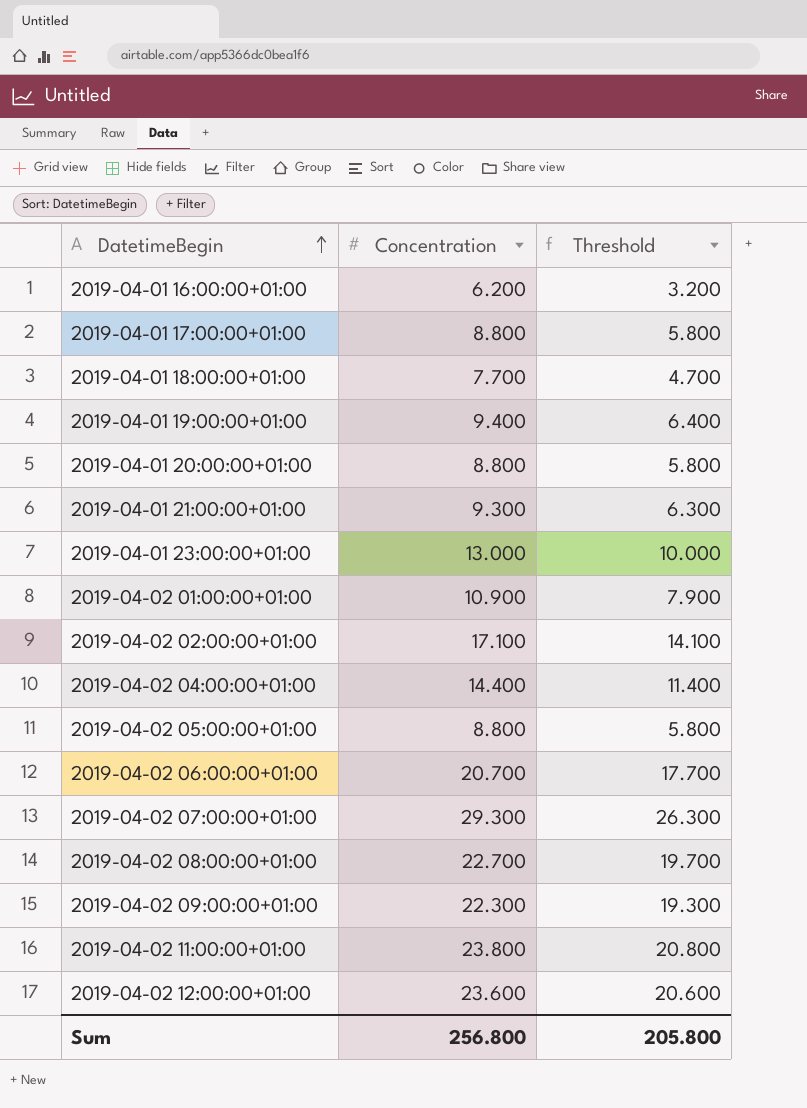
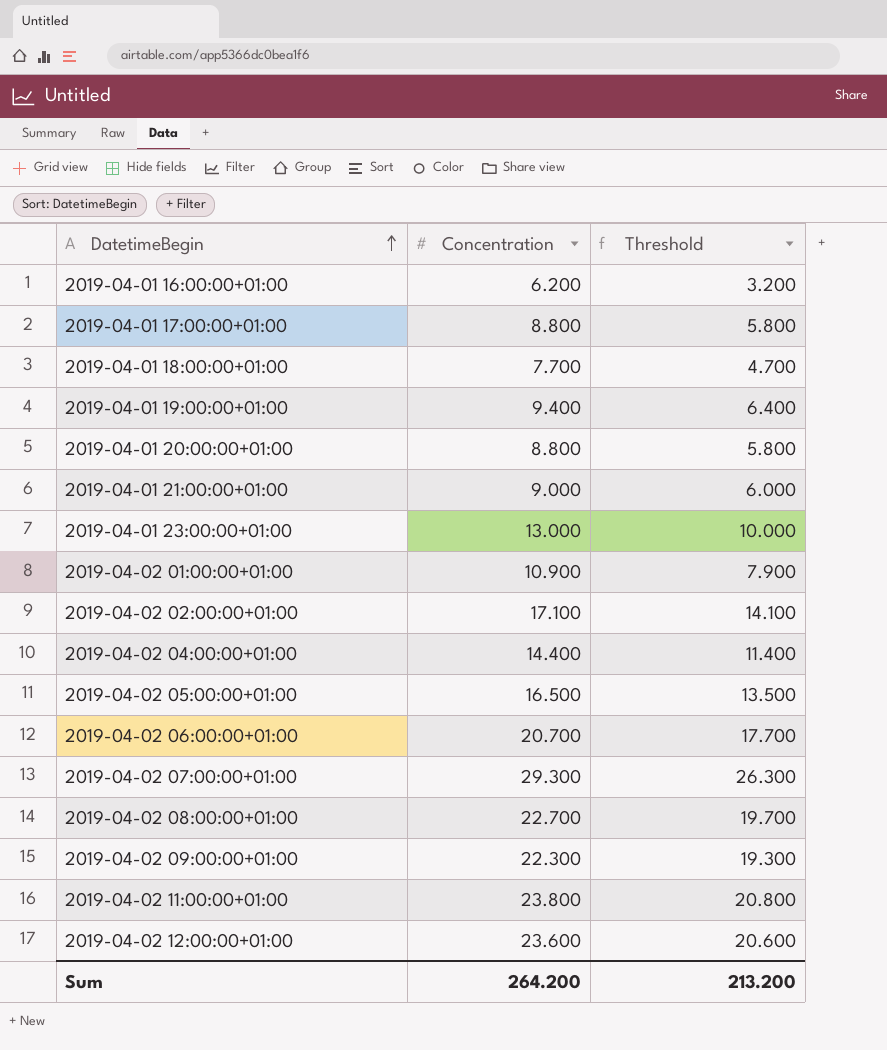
2019-04-01 21:00:00+01:00 | Concentration: 9.300 -> 9.000
2019-04-01 21:00:00+01:00 | Threshold: 6.300 -> 6.000
2019-04-02 05:00:00+01:00 | Concentration: 8.800 -> 16.500
2019-04-02 05:00:00+01:00 | Threshold: 5.800 -> 13.500
Sum | Concentration: 256.800 -> 264.200
Sum | Threshold: 205.800 -> 213.200

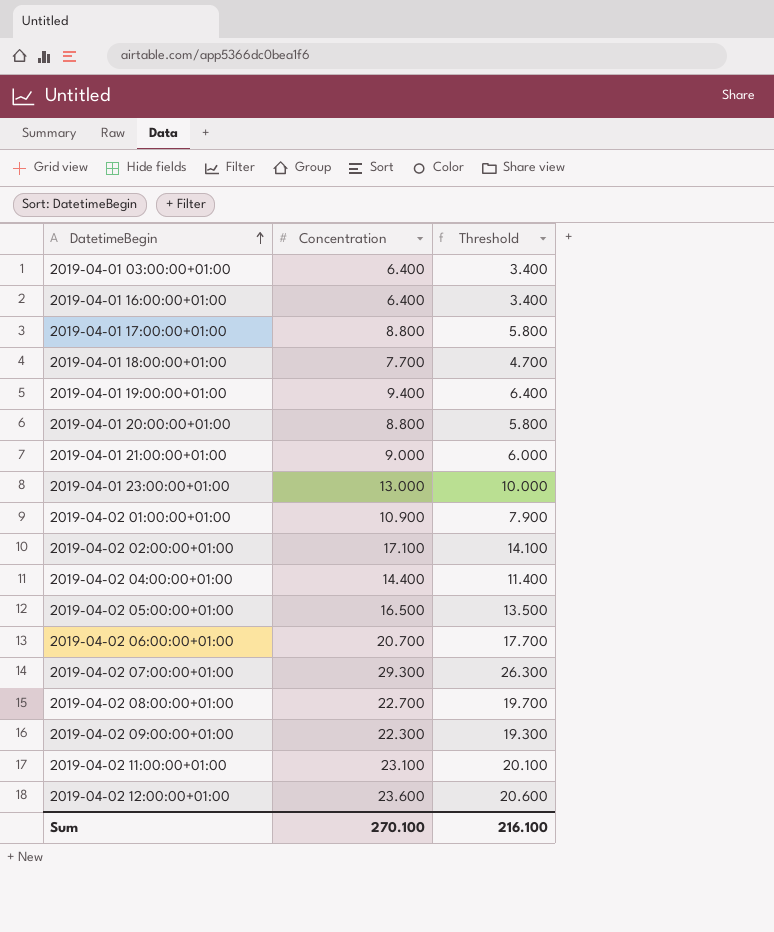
row 2019-04-01 03:00:00+01:00: none -> 6.400 | 3.400
2019-04-01 16:00:00+01:00 | Concentration: 6.200 -> 6.400
2019-04-01 16:00:00+01:00 | Threshold: 3.200 -> 3.400
2019-04-02 11:00:00+01:00 | Concentration: 23.800 -> 23.100
2019-04-02 11:00:00+01:00 | Threshold: 20.800 -> 20.100
Sum | Concentration: 264.200 -> 270.100
Sum | Threshold: 213.200 -> 216.100

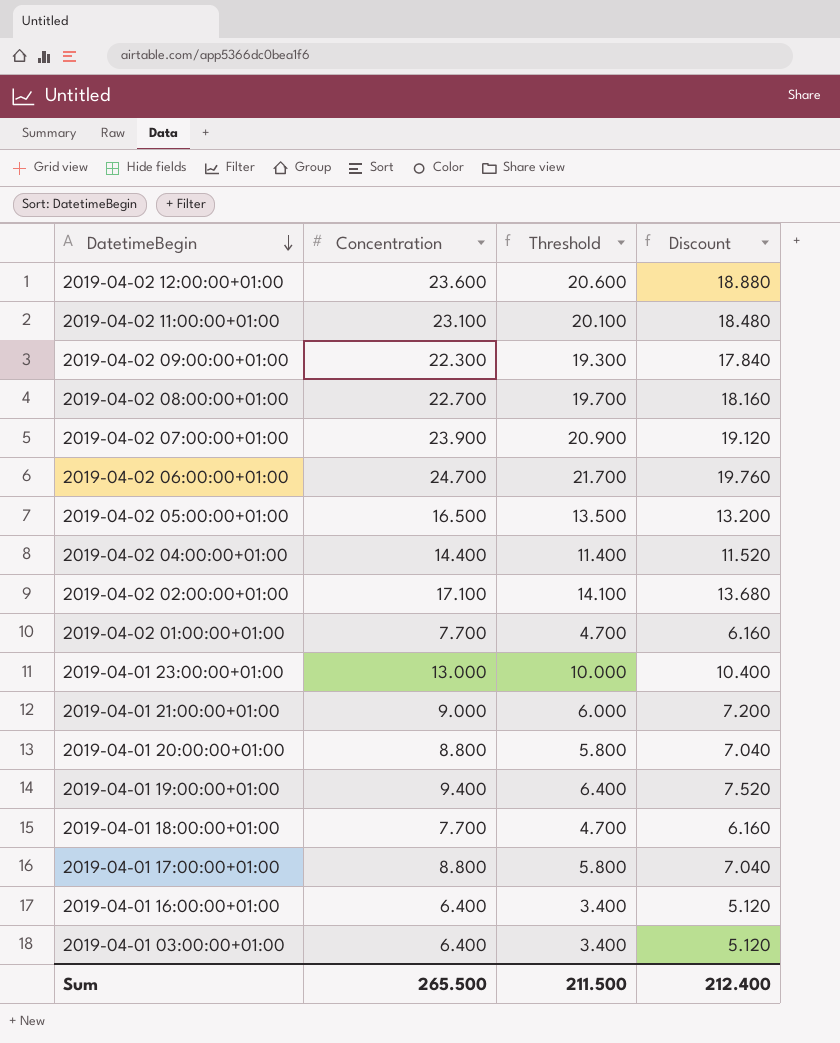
row order: DatetimeBegin ascending -> DatetimeBegin descending
column Discount | formula: none -> [Concentration] * 0.8
2019-04-02 07:00:00+01:00 | Concentration: 29.300 -> 23.900
2019-04-02 07:00:00+01:00 | Threshold: 26.300 -> 20.900
2019-04-02 06:00:00+01:00 | Concentration: 20.700 -> 24.700
2019-04-02 06:00:00+01:00 | Threshold: 17.700 -> 21.700
2019-04-02 01:00:00+01:00 | Concentration: 10.900 -> 7.700
2019-04-02 01:00:00+01:00 | Threshold: 7.900 -> 4.700
Sum | Concentration: 270.100 -> 265.500
Sum | Threshold: 216.100 -> 211.500

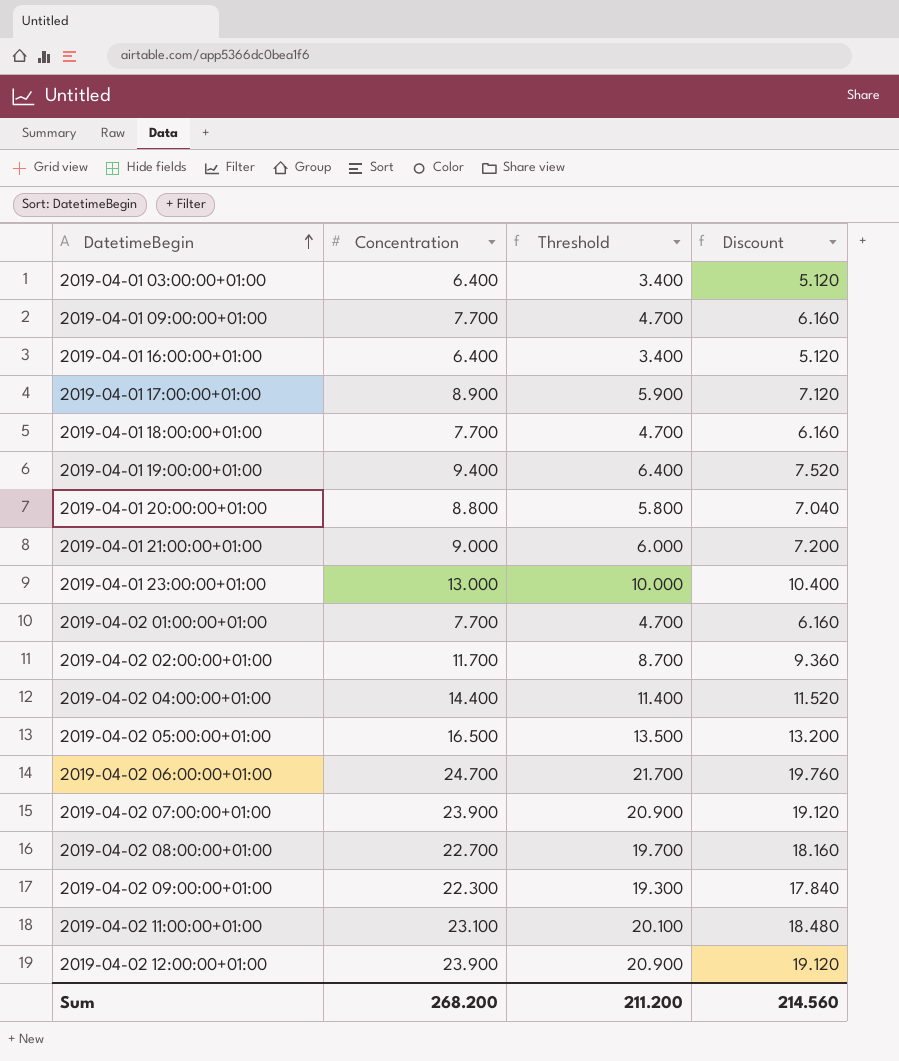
row order: DatetimeBegin descending -> DatetimeBegin ascending
row 2019-04-01 09:00:00+01:00: none -> 7.700 | 4.700 | 6.160
2019-04-01 17:00:00+01:00 | Concentration: 8.800 -> 8.900
2019-04-01 17:00:00+01:00 | Threshold: 5.800 -> 5.900
2019-04-01 17:00:00+01:00 | Discount: 7.040 -> 7.120
2019-04-02 02:00:00+01:00 | Concentration: 17.100 -> 11.700
2019-04-02 02:00:00+01:00 | Threshold: 14.100 -> 8.700
2019-04-02 02:00:00+01:00 | Discount: 13.680 -> 9.360
2019-04-02 12:00:00+01:00 | Concentration: 23.600 -> 23.900
2019-04-02 12:00:00+01:00 | Threshold: 20.600 -> 20.900
2019-04-02 12:00:00+01:00 | Discount: 18.880 -> 19.120
Sum | Concentration: 265.500 -> 268.200
Sum | Threshold: 211.500 -> 211.200
Sum | Discount: 212.400 -> 214.560

